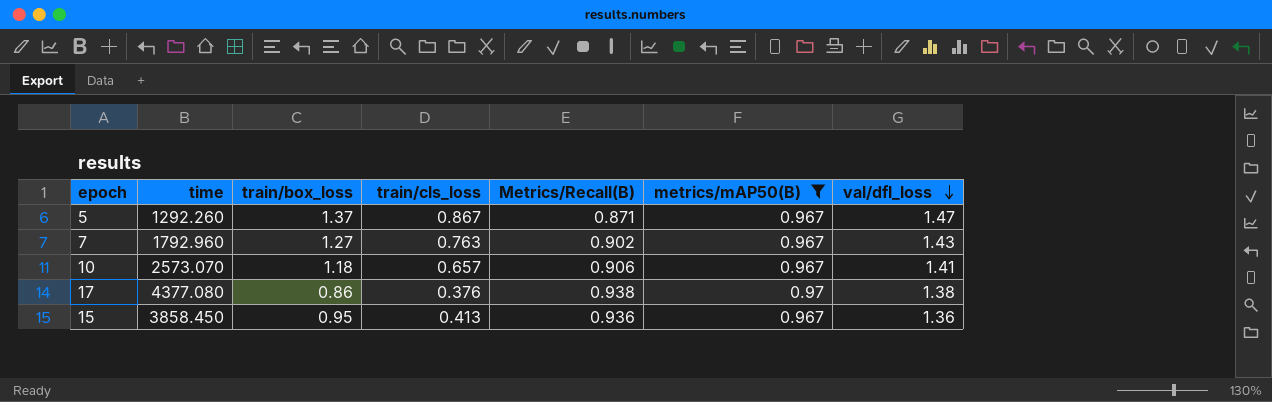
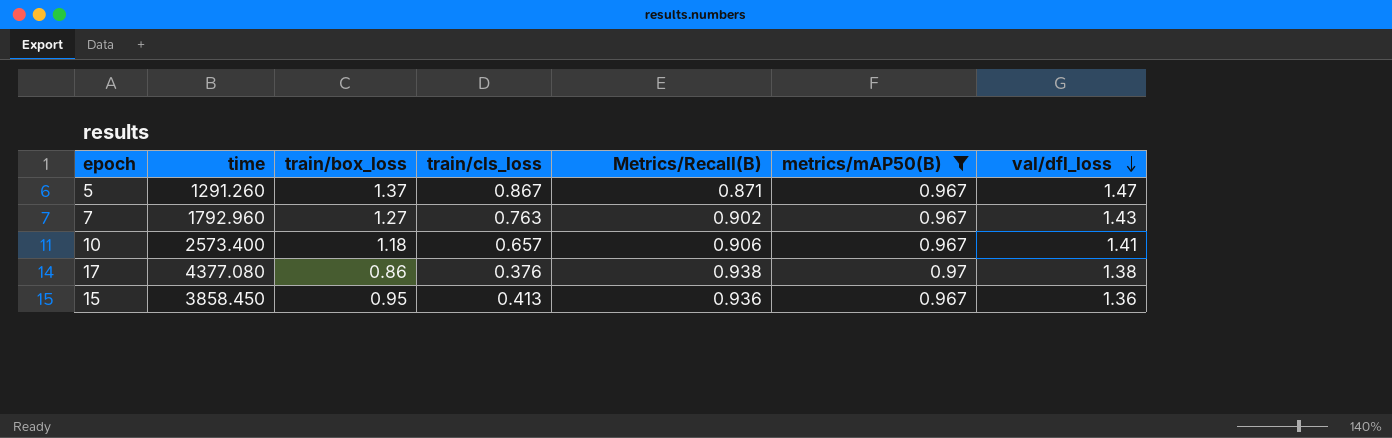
5 | time: 1292.260 -> 1291.260
10 | time: 2573.070 -> 2573.400

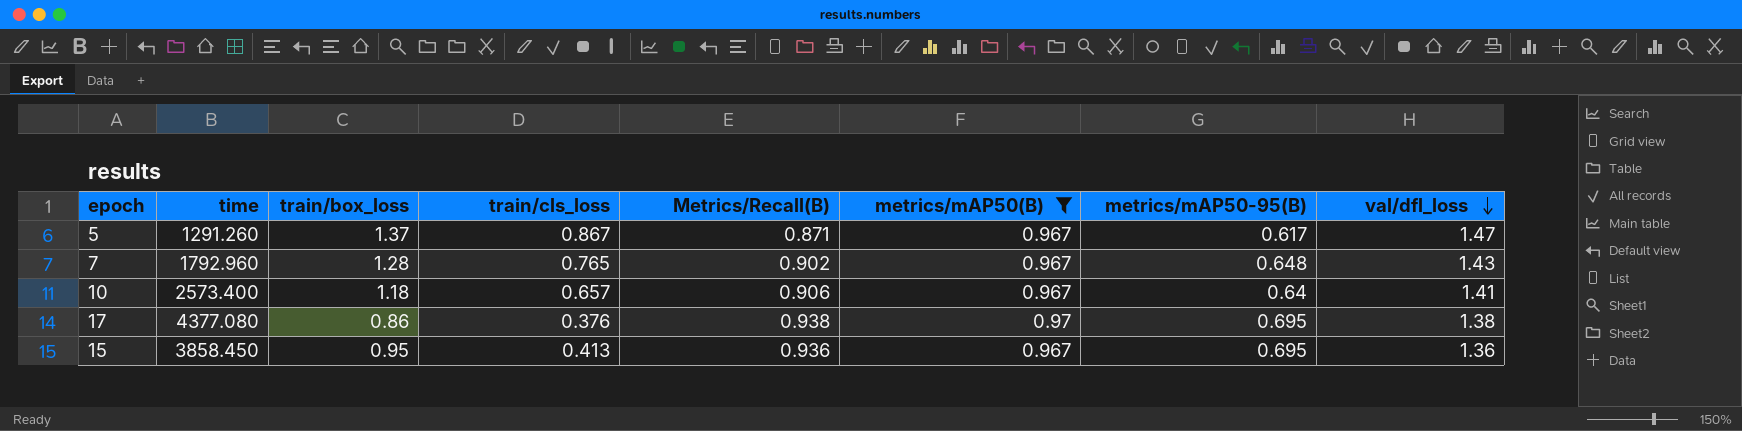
column metrics/mAP50-95(B) | position: none -> 7
7 | train/box_loss: 1.27 -> 1.28
7 | train/cls_loss: 0.763 -> 0.765

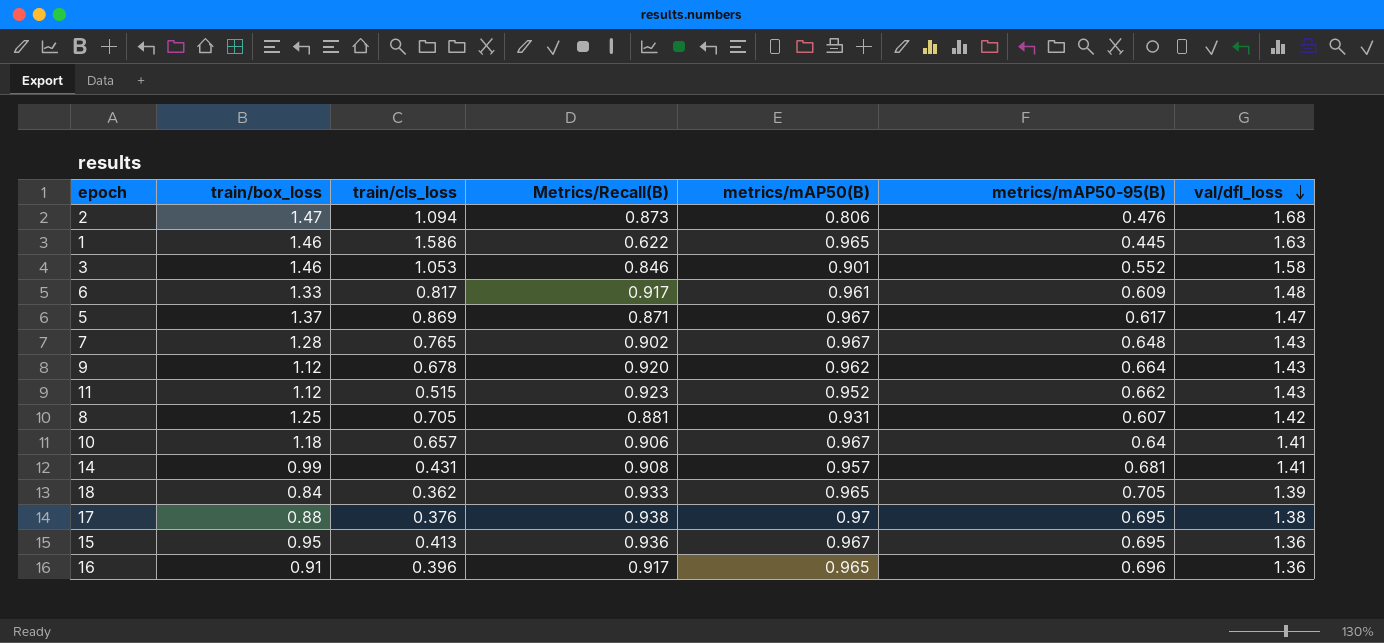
filter: metrics/mAP50(B) >= 0.967 -> none
column time | position: 2 -> none
5 | train/cls_loss: 0.867 -> 0.869
17 | train/box_loss: 0.86 -> 0.88

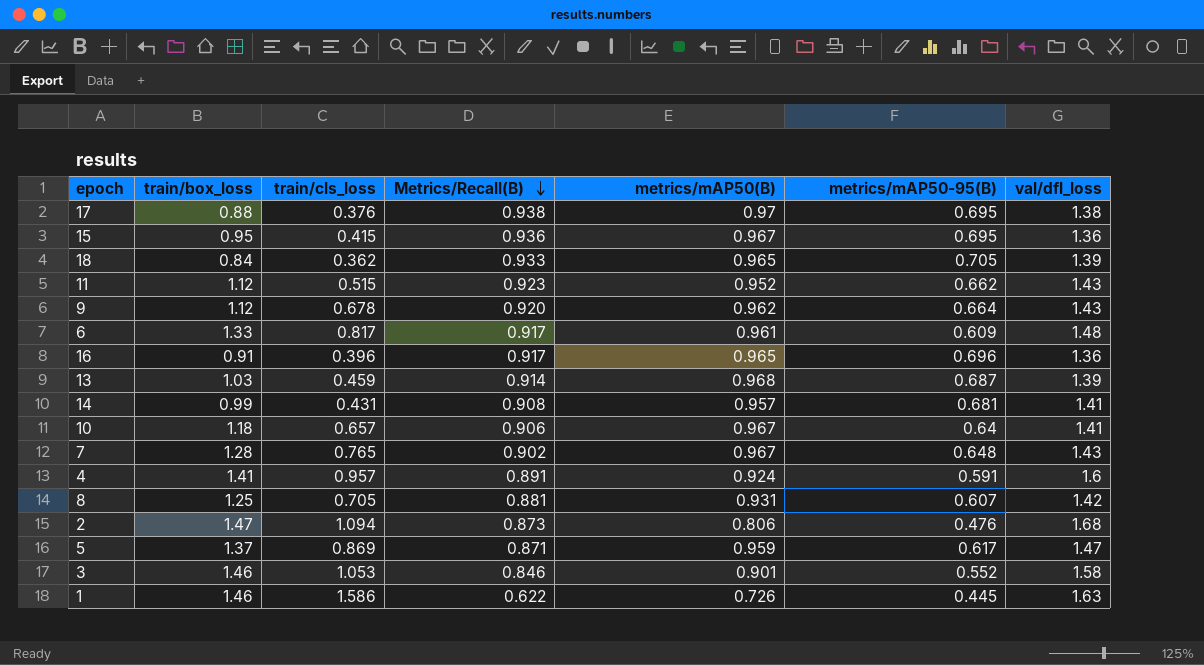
row order: val/dfl_loss descending -> Metrics/Recall(B) descending
15 | train/cls_loss: 0.413 -> 0.415
row 13: none -> 1.03 | 0.459 | 0.914 | 0.968 | 0.687 | 1.39
row 4: none -> 1.41 | 0.957 | 0.891 | 0.924 | 0.591 | 1.6
5 | metrics/mAP50(B): 0.967 -> 0.959
1 | metrics/mAP50(B): 0.965 -> 0.726

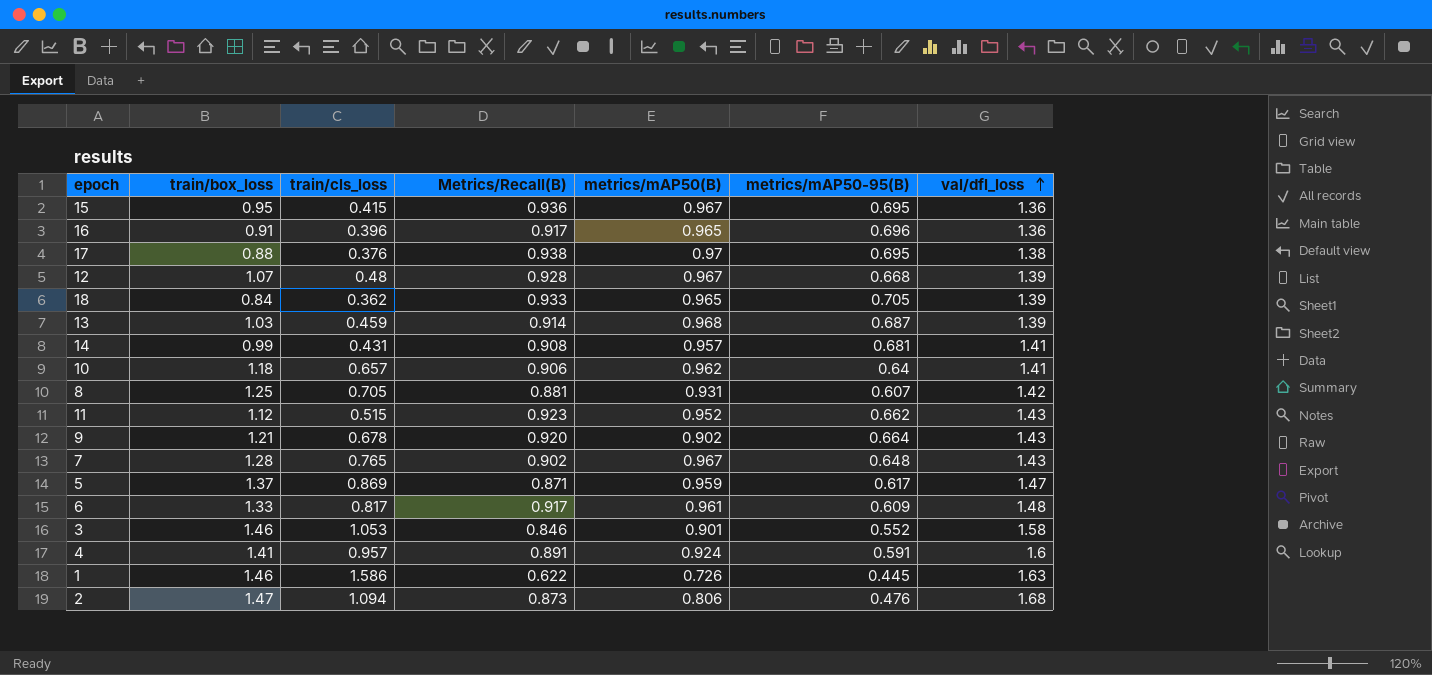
row order: Metrics/Recall(B) descending -> val/dfl_loss ascending
row 12: none -> 1.07 | 0.48 | 0.928 | 0.967 | 0.668 | 1.39
10 | metrics/mAP50(B): 0.967 -> 0.962
9 | train/box_loss: 1.12 -> 1.21
9 | metrics/mAP50(B): 0.962 -> 0.902

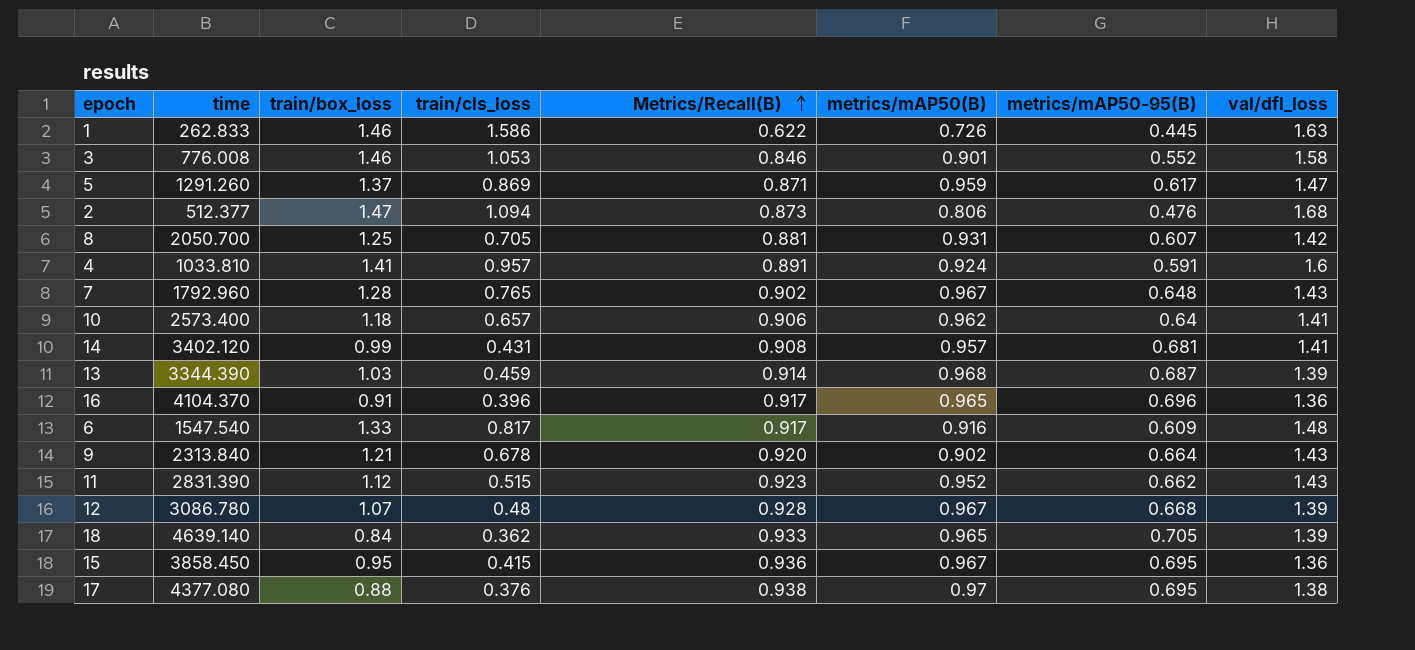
row order: val/dfl_loss ascending -> Metrics/Recall(B) ascending
column time | position: none -> 2
6 | metrics/mAP50(B): 0.961 -> 0.916

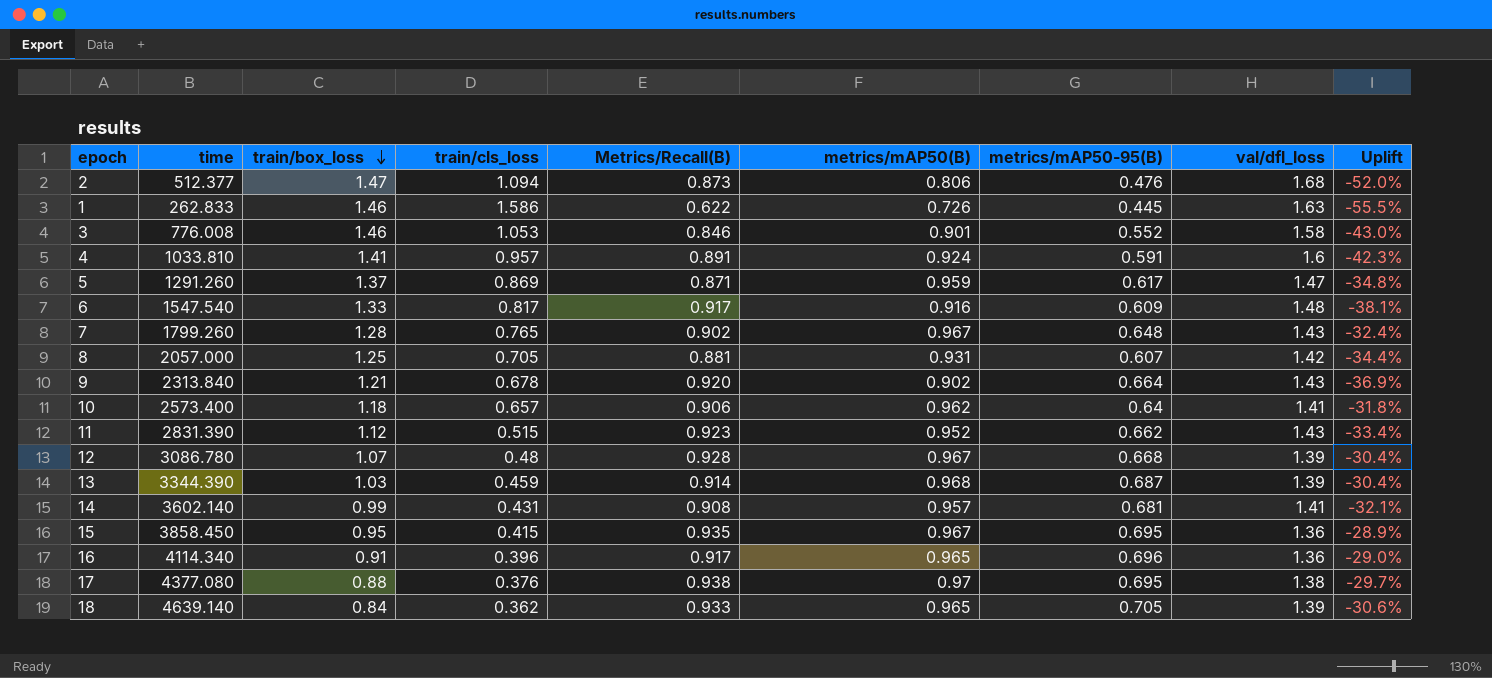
row order: Metrics/Recall(B) ascending -> train/box_loss descending
column Uplift | formula: none -> ([metrics/mAP50(B)] - [val/dfl_loss]) / [val/dfl_loss]
7 | time: 1792.960 -> 1799.260
8 | time: 2050.700 -> 2057.000
14 | time: 3402.120 -> 3602.140
15 | Metrics/Recall(B): 0.936 -> 0.935
16 | time: 4104.370 -> 4114.340

